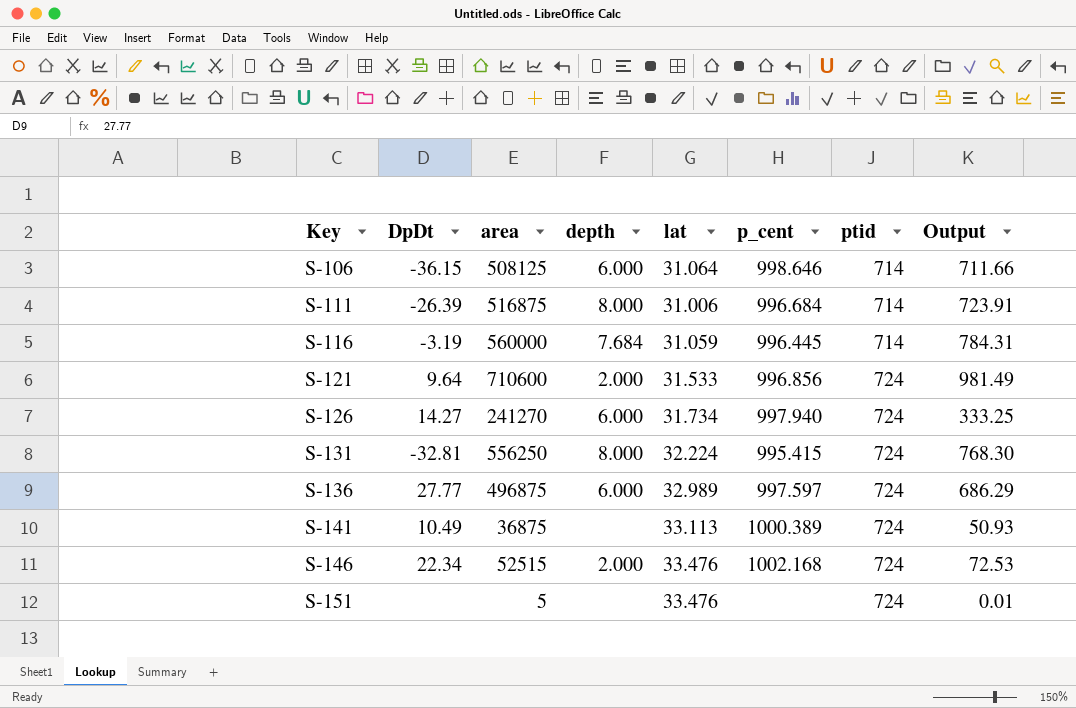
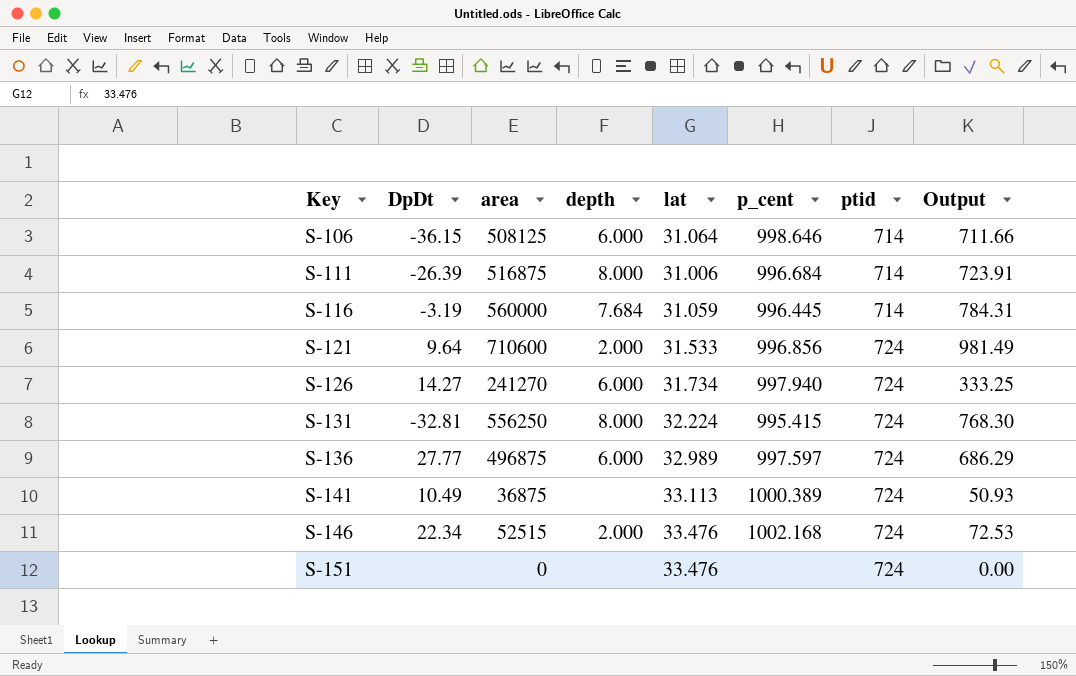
S-151 | area: 5 -> 0
S-151 | Output: 0.01 -> 0.00

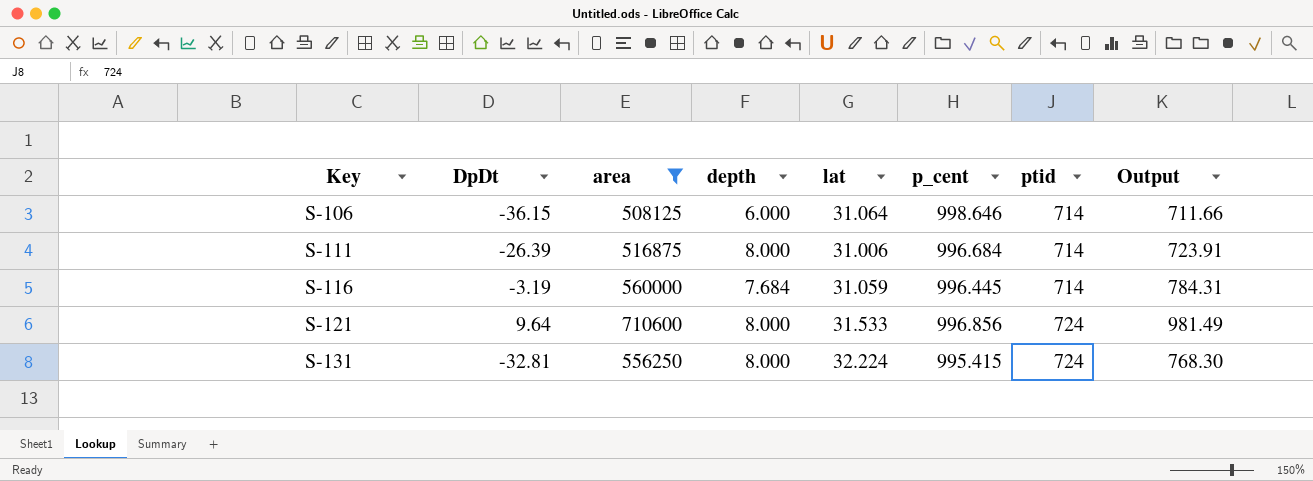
filter: none -> area >= 508125
S-121 | depth: 2.000 -> 8.000

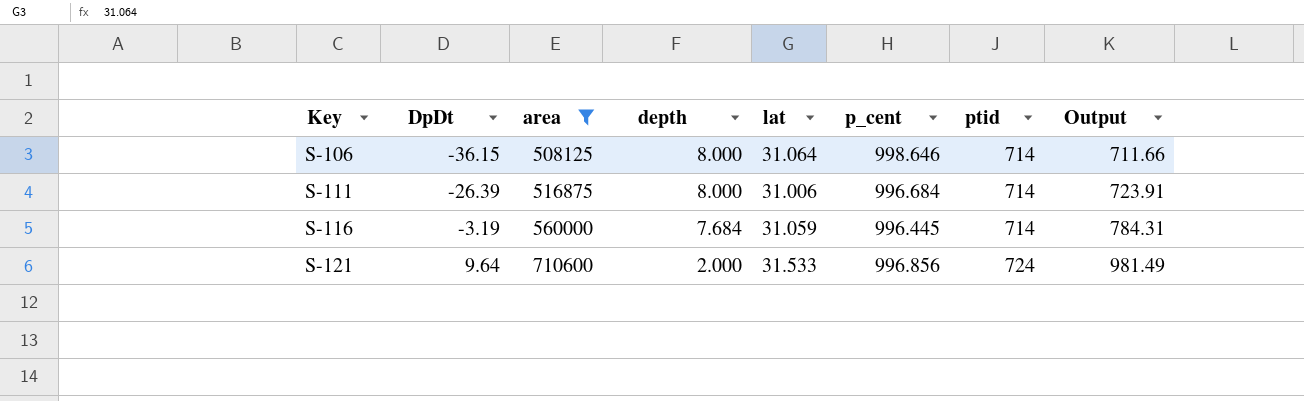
row S-131: -32.81 | 556250 | 8.000 | 32.224 | 995.415 | 724 | 768.30 -> none
S-106 | depth: 6.000 -> 8.000
S-121 | depth: 8.000 -> 2.000

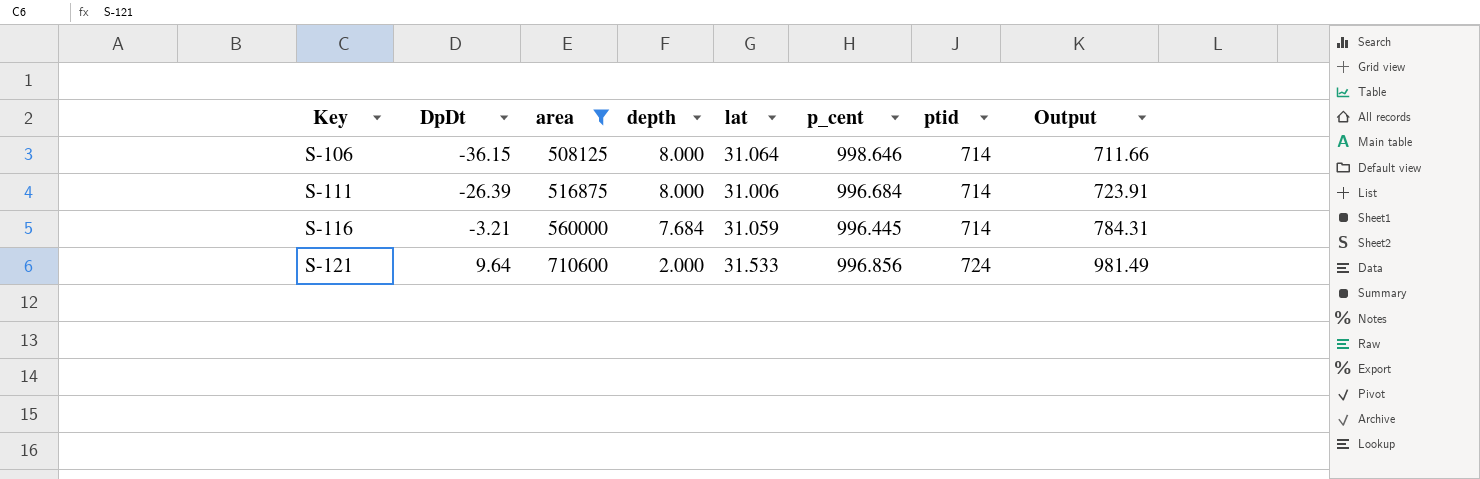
S-116 | DpDt: -3.19 -> -3.21

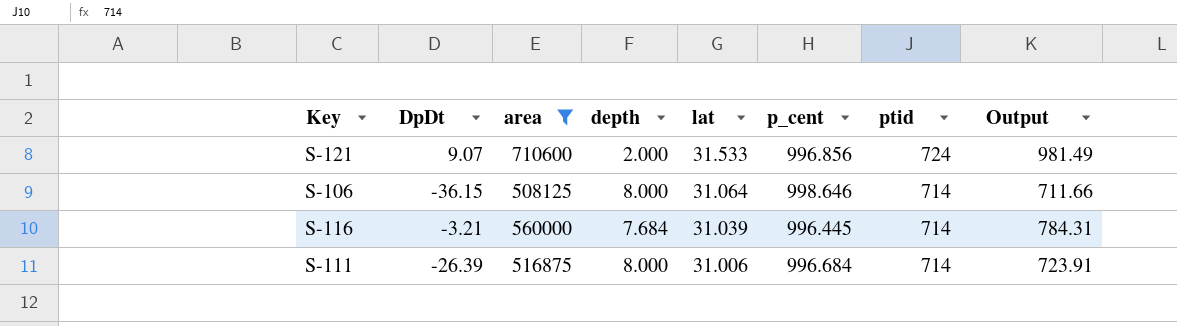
row order: Key ascending -> lat descending
S-121 | DpDt: 9.64 -> 9.07
S-116 | lat: 31.059 -> 31.039

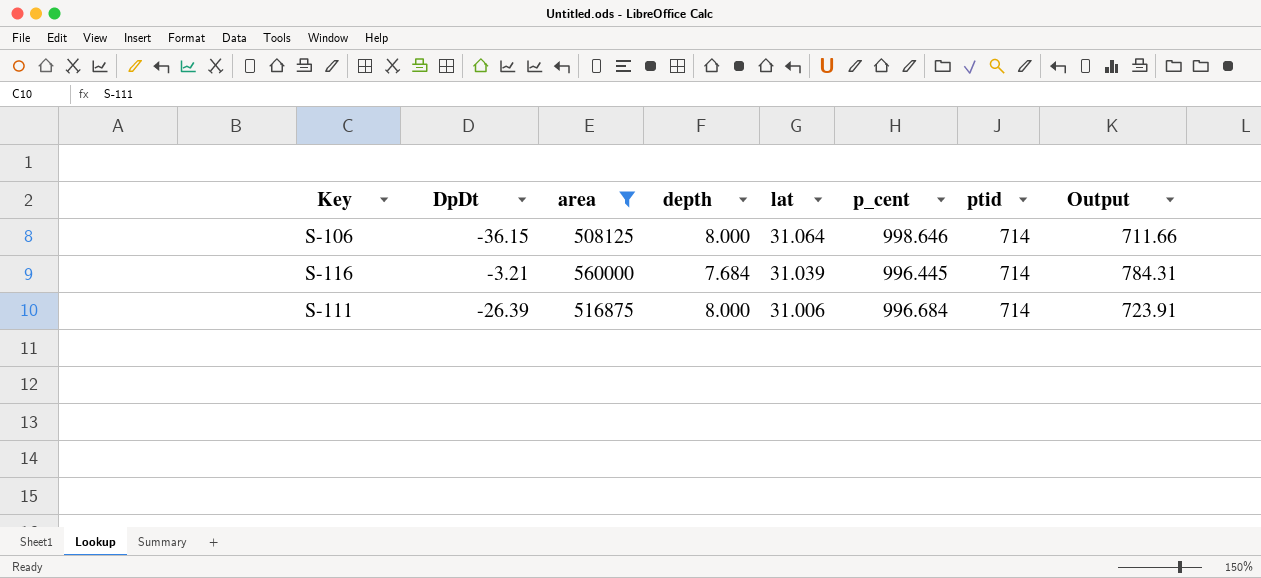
row S-121: 9.07 | 710600 | 2.000 | 31.533 | 996.856 | 724 | 981.49 -> none

